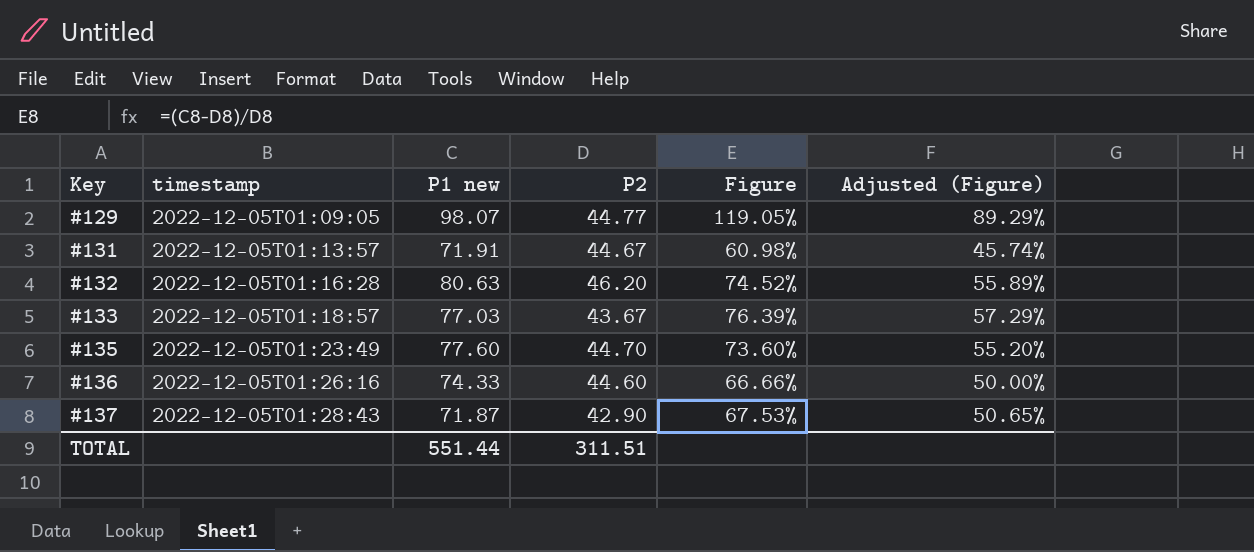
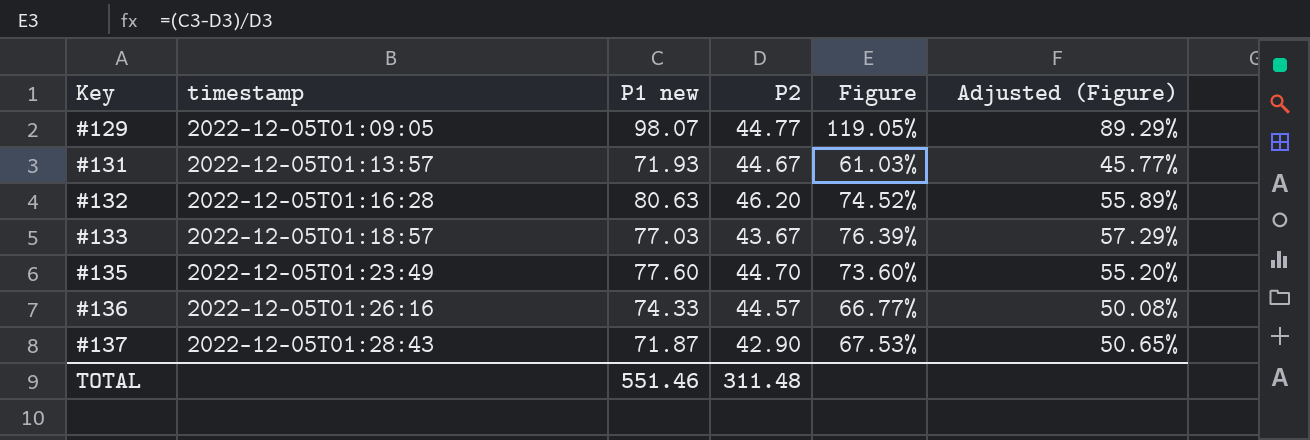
#131 | P1 new: 71.91 -> 71.93
#131 | Figure: 60.98% -> 61.03%
#131 | Adjusted (Figure): 45.74% -> 45.77%
#136 | P2: 44.60 -> 44.57
#136 | Figure: 66.66% -> 66.77%
#136 | Adjusted (Figure): 50.00% -> 50.08%
TOTAL | P1 new: 551.44 -> 551.46
TOTAL | P2: 311.51 -> 311.48

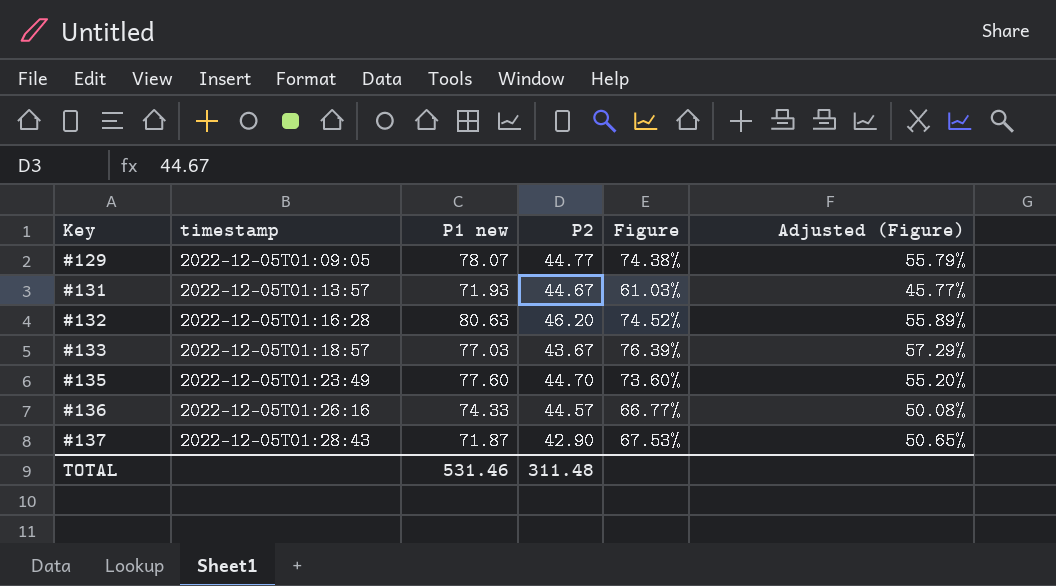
#129 | P1 new: 98.07 -> 78.07
#129 | Figure: 119.05% -> 74.38%
#129 | Adjusted (Figure): 89.29% -> 55.79%
TOTAL | P1 new: 551.46 -> 531.46

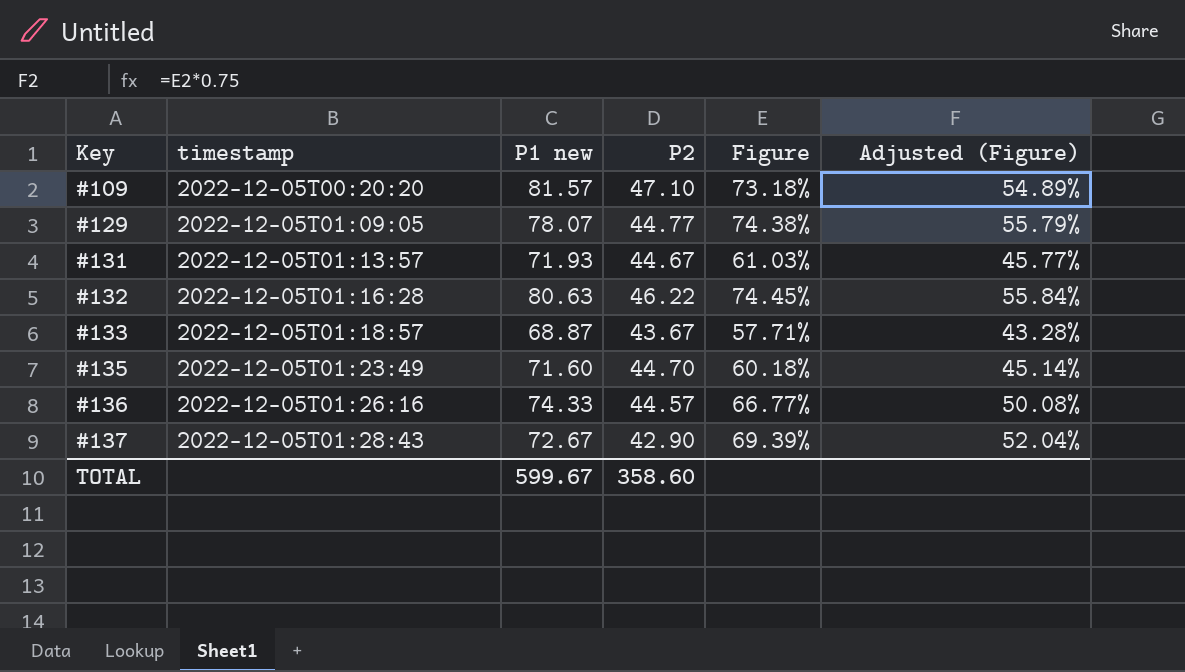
row #109: none -> 2022-12-05T00:20:20 | 81.57 | 47.10 | 73.18% | 54.89%
#132 | P2: 46.20 -> 46.22
#132 | Figure: 74.52% -> 74.45%
#132 | Adjusted (Figure): 55.89% -> 55.84%
#133 | P1 new: 77.03 -> 68.87
#133 | Figure: 76.39% -> 57.71%
#133 | Adjusted (Figure): 57.29% -> 43.28%
#135 | P1 new: 77.60 -> 71.60
#135 | Figure: 73.60% -> 60.18%
#135 | Adjusted (Figure): 55.20% -> 45.14%
#137 | P1 new: 71.87 -> 72.67
#137 | Figure: 67.53% -> 69.39%
#137 | Adjusted (Figure): 50.65% -> 52.04%
TOTAL | P1 new: 531.46 -> 599.67
TOTAL | P2: 311.48 -> 358.60

